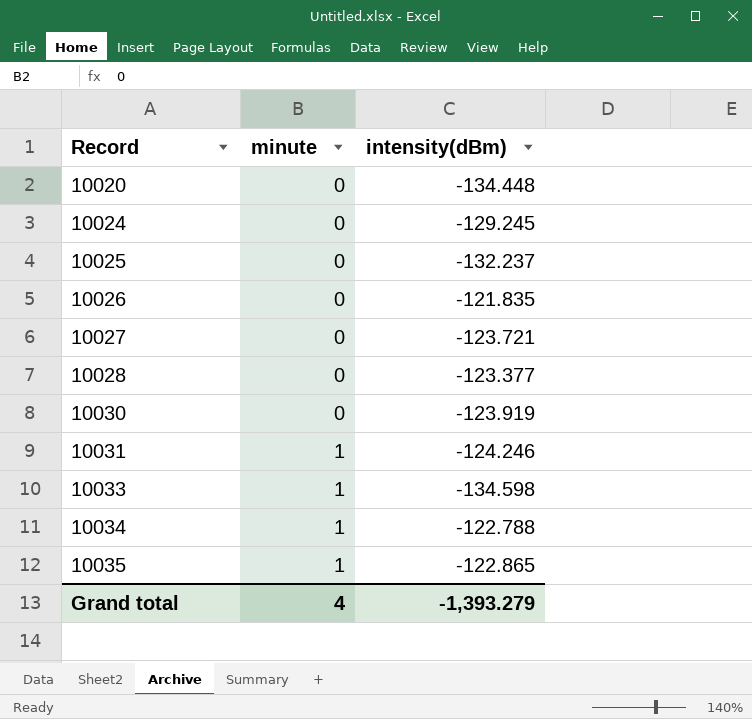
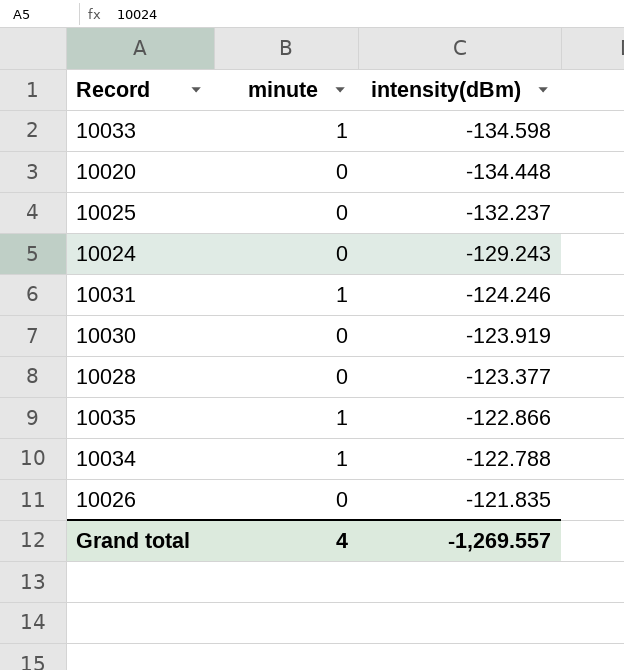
row order: Record ascending -> intensity(dBm) ascending
row 10027: 0 | -123.721 -> none
10024 | intensity(dBm): -129.245 -> -129.243
10035 | intensity(dBm): -122.865 -> -122.866
Grand total | intensity(dBm): -1,393.279 -> -1,269.557

